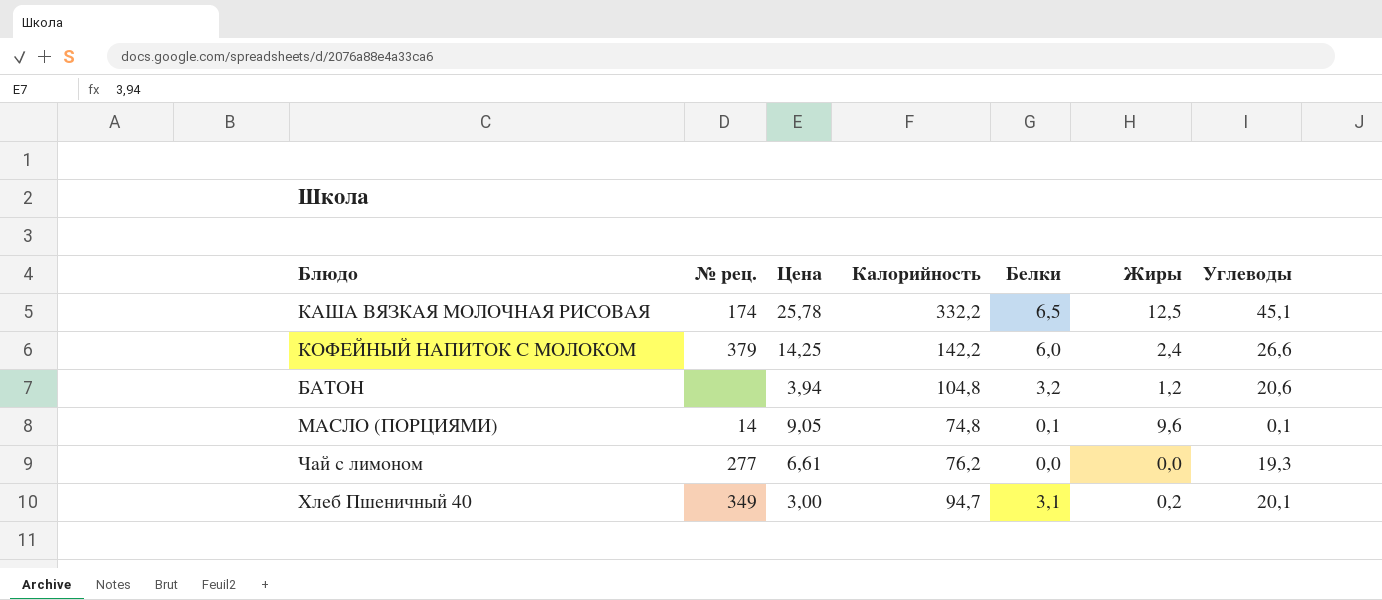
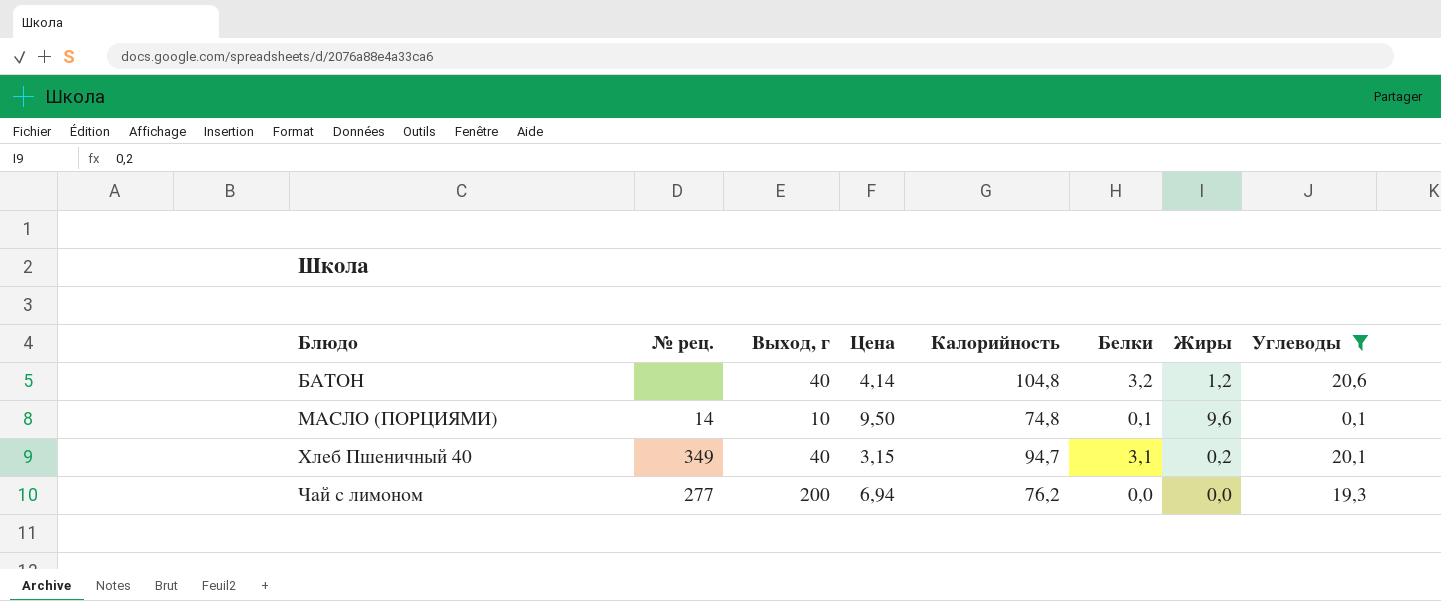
filter: none -> Углеводы <= 20,6
row order: none -> Блюдо ascending
column Выход, г | position: none -> 3
БАТОН | Цена: 3,94 -> 4,14
МАСЛО (ПОРЦИЯМИ) | Цена: 9,05 -> 9,50
Хлеб Пшеничный 40 | Цена: 3,00 -> 3,15
Чай с лимоном | Цена: 6,61 -> 6,94

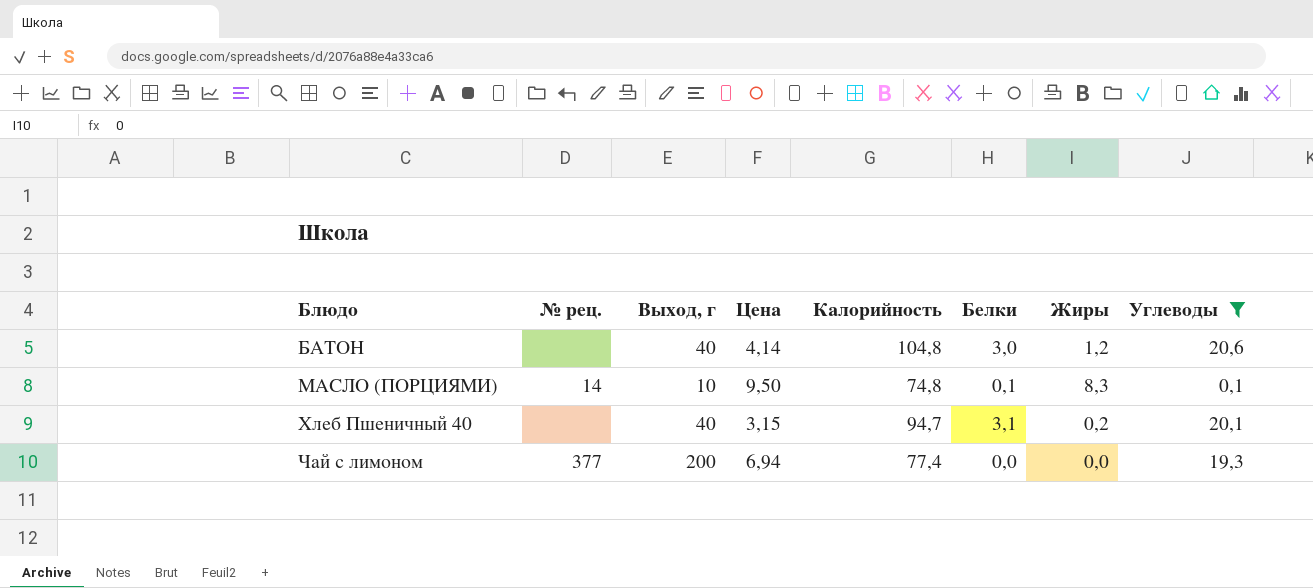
БАТОН | Белки: 3,2 -> 3,0
МАСЛО (ПОРЦИЯМИ) | Жиры: 9,6 -> 8,3
Хлеб Пшеничный 40 | № рец.: 349 -> none
Чай с лимоном | № рец.: 277 -> 377
Чай с лимоном | Калорийность: 76,2 -> 77,4

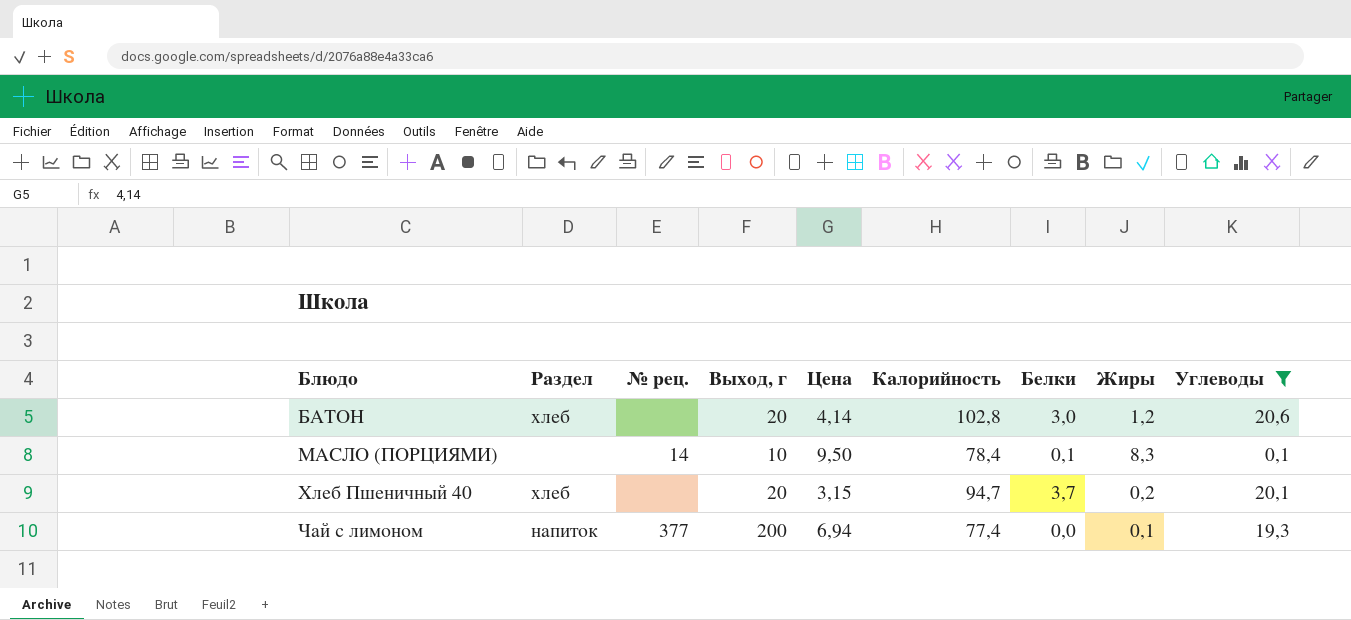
column Раздел | position: none -> 2
БАТОН | Выход, г: 40 -> 20
БАТОН | Калорийность: 104,8 -> 102,8
МАСЛО (ПОРЦИЯМИ) | Калорийность: 74,8 -> 78,4
Хлеб Пшеничный 40 | Выход, г: 40 -> 20
Хлеб Пшеничный 40 | Белки: 3,1 -> 3,7
Чай с лимоном | Жиры: 0,0 -> 0,1

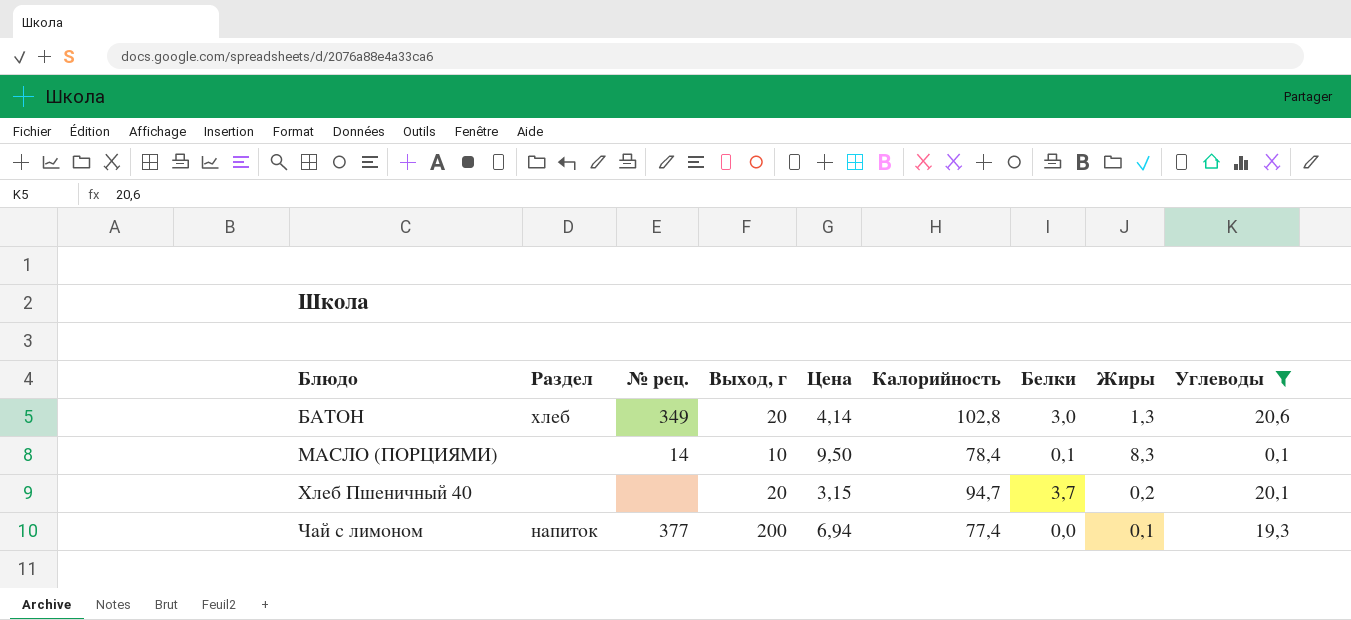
БАТОН | № рец.: none -> 349
БАТОН | Жиры: 1,2 -> 1,3
Хлеб Пшеничный 40 | Раздел: хлеб -> none

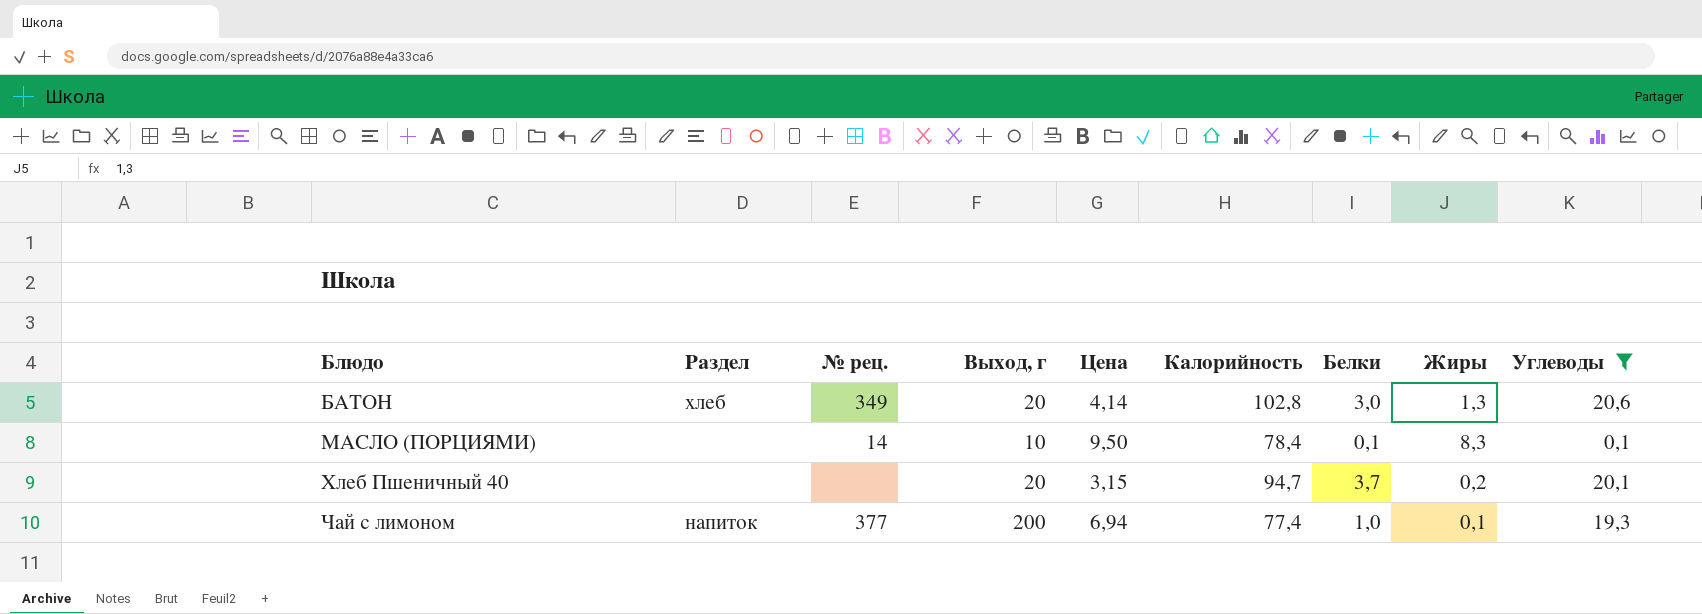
Чай с лимоном | Белки: 0,0 -> 1,0

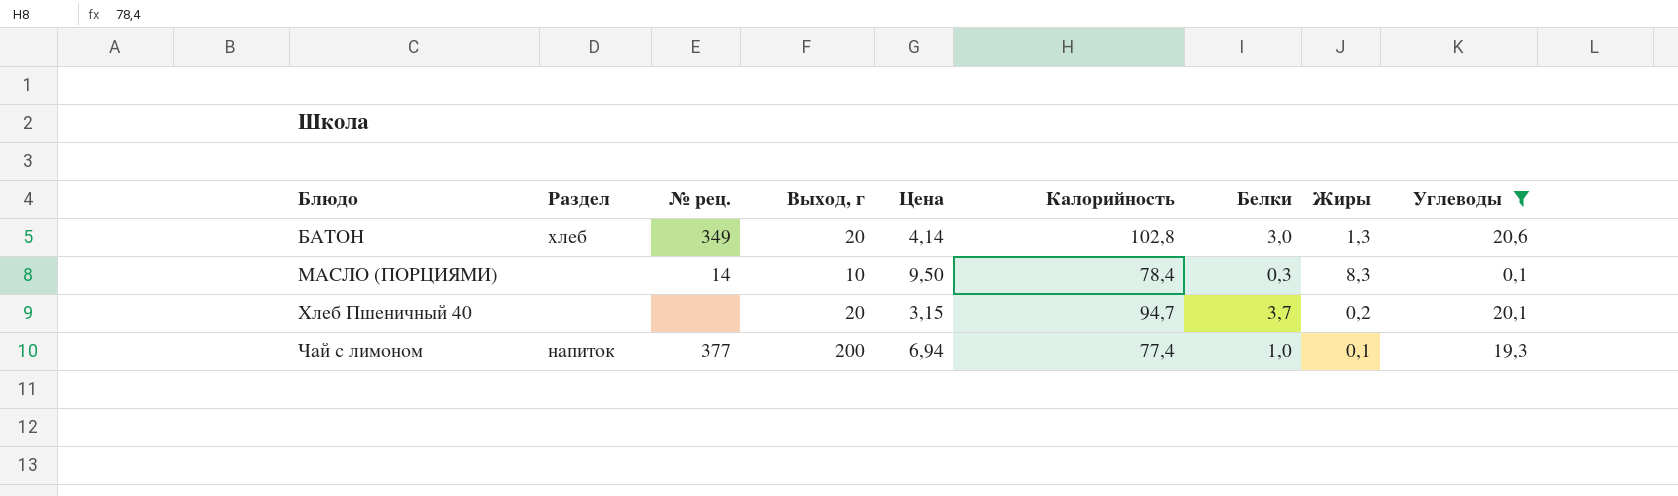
МАСЛО (ПОРЦИЯМИ) | Белки: 0,1 -> 0,3

